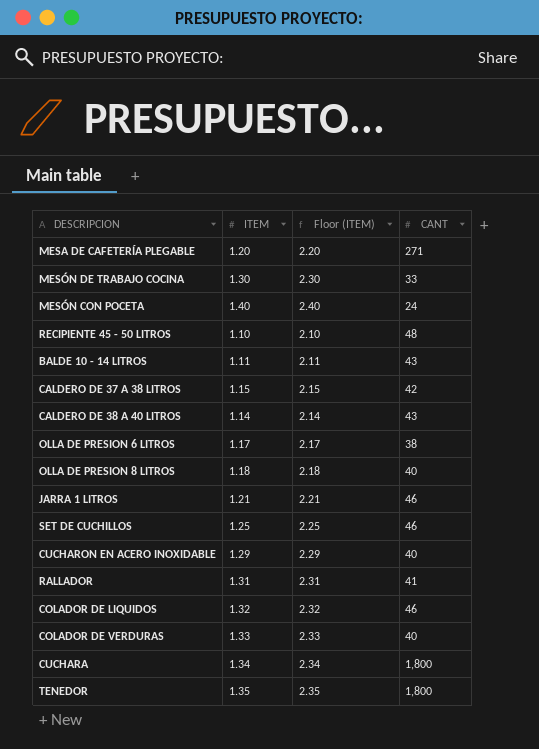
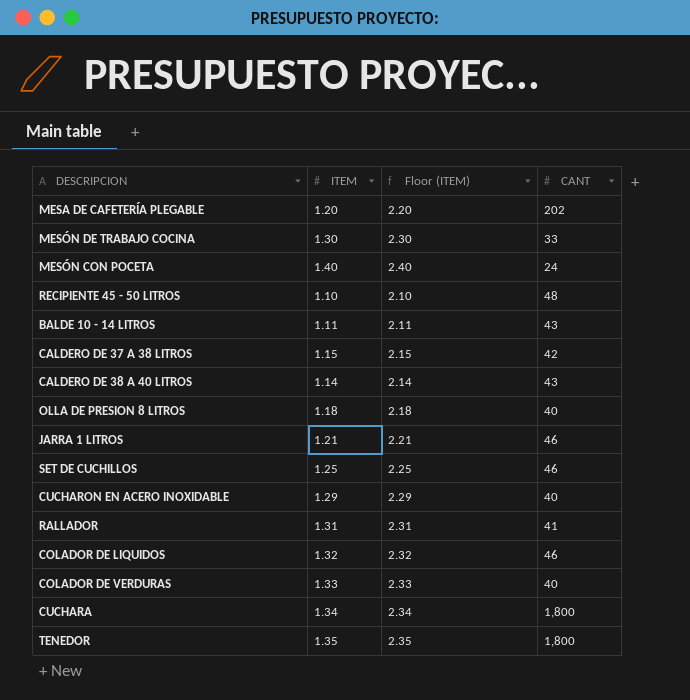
row OLLA DE PRESION 6 LITROS: 1.17 | 2.17 | 38 -> none
MESA DE CAFETERÍA PLEGABLE | CANT: 271 -> 202

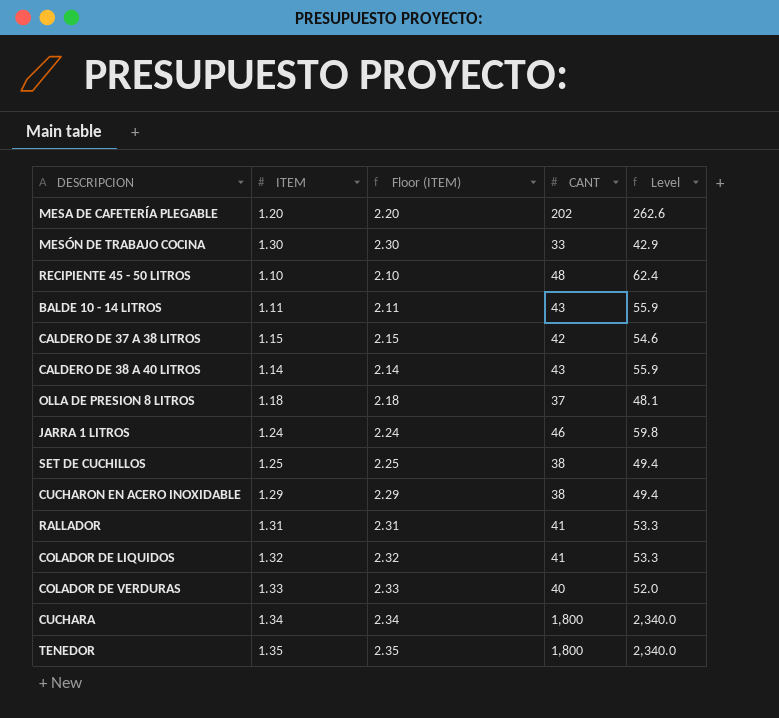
column Level | formula: none -> [CANT] * 1.3
row MESÓN CON POCETA: 1.40 | 2.40 | 24 -> none
OLLA DE PRESION 8 LITROS | CANT: 40 -> 37
JARRA 1 LITROS | ITEM: 1.21 -> 1.24
JARRA 1 LITROS | Floor (ITEM): 2.21 -> 2.24
SET DE CUCHILLOS | CANT: 46 -> 38
CUCHARON EN ACERO INOXIDABLE | CANT: 40 -> 38
COLADOR DE LIQUIDOS | CANT: 46 -> 41

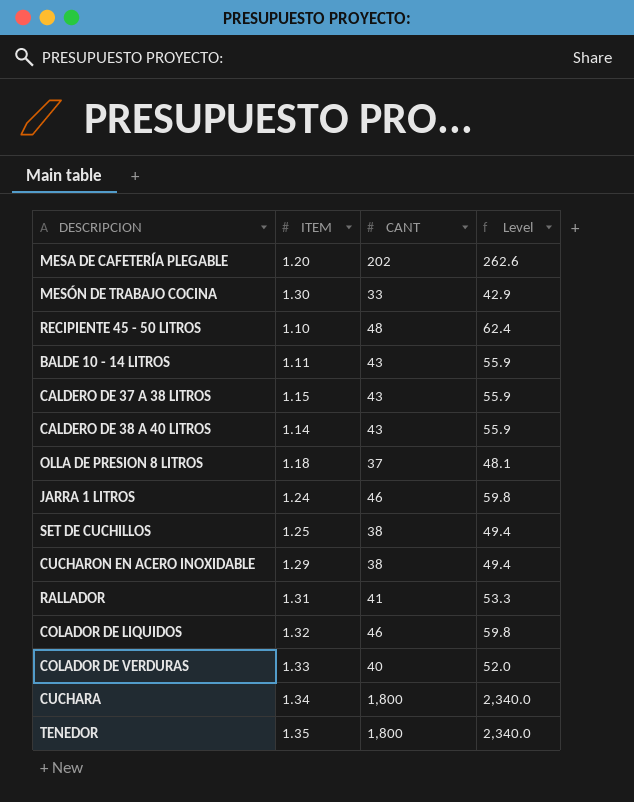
column Floor (ITEM) | formula: [ITEM] + 1 -> none
CALDERO DE 37 A 38 LITROS | CANT: 42 -> 43
CALDERO DE 37 A 38 LITROS | Level: 54.6 -> 55.9
COLADOR DE LIQUIDOS | CANT: 41 -> 46
COLADOR DE LIQUIDOS | Level: 53.3 -> 59.8

